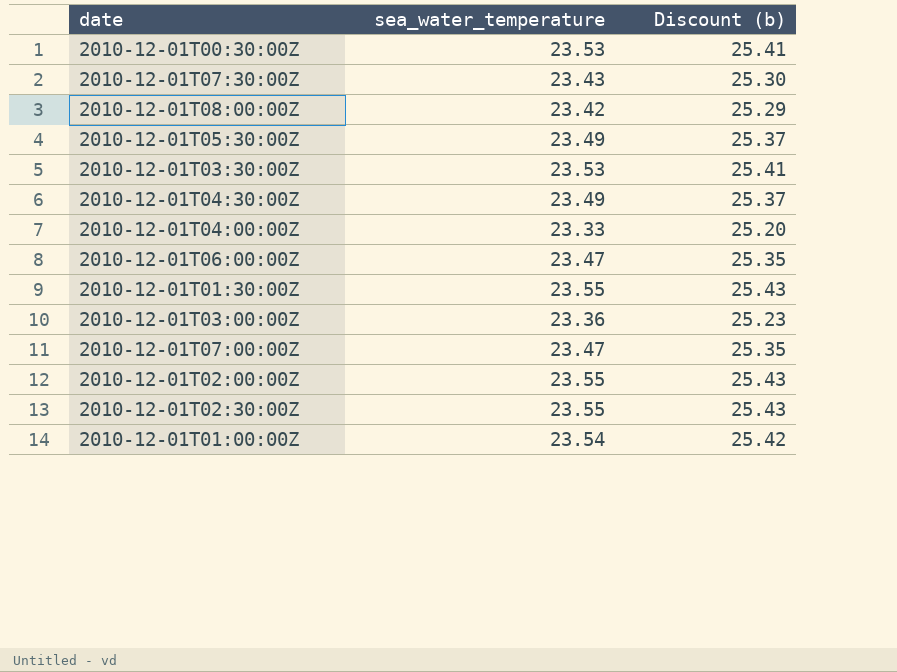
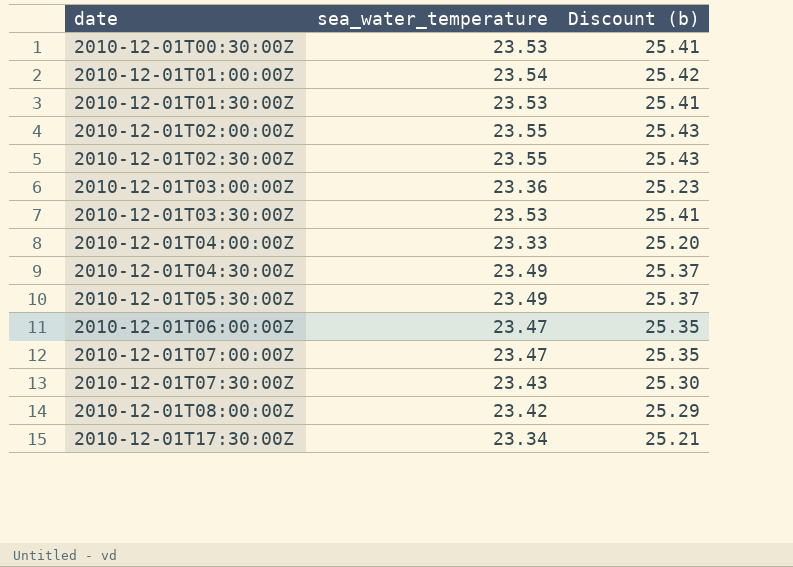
row order: none -> date ascending
2010-12-01T01:30:00Z | sea_water_temperature: 23.55 -> 23.53
2010-12-01T01:30:00Z | Discount (b): 25.43 -> 25.41
row 2010-12-01T17:30:00Z: none -> 23.34 | 25.21

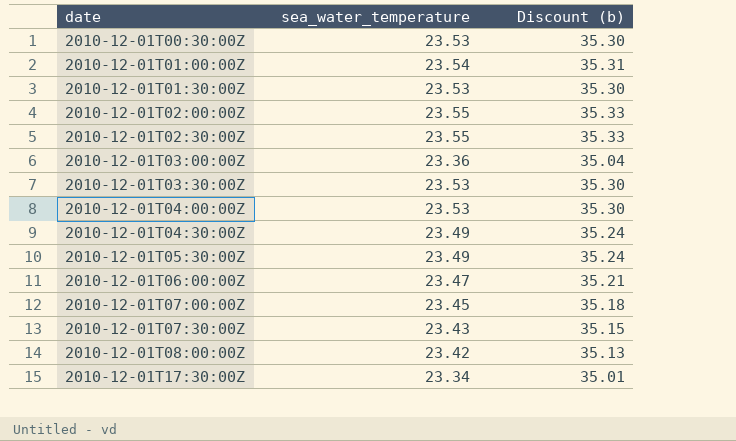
column Discount (b) | formula: [sea_water_temperature] * 1.08 -> [sea_water_temperature] * 1.5
2010-12-01T04:00:00Z | sea_water_temperature: 23.33 -> 23.53
2010-12-01T07:00:00Z | sea_water_temperature: 23.47 -> 23.45

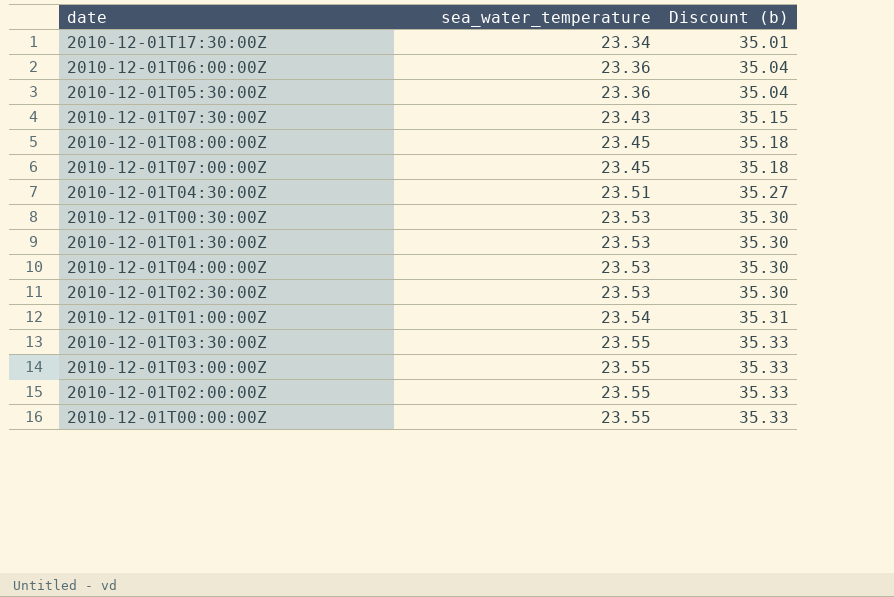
row order: date ascending -> sea_water_temperature ascending
2010-12-01T06:00:00Z | sea_water_temperature: 23.47 -> 23.36
2010-12-01T06:00:00Z | Discount (b): 35.21 -> 35.04
2010-12-01T05:30:00Z | sea_water_temperature: 23.49 -> 23.36
2010-12-01T05:30:00Z | Discount (b): 35.24 -> 35.04
2010-12-01T08:00:00Z | sea_water_temperature: 23.42 -> 23.45
2010-12-01T08:00:00Z | Discount (b): 35.13 -> 35.18
2010-12-01T04:30:00Z | sea_water_temperature: 23.49 -> 23.51
2010-12-01T04:30:00Z | Discount (b): 35.24 -> 35.27
2010-12-01T02:30:00Z | sea_water_temperature: 23.55 -> 23.53
2010-12-01T02:30:00Z | Discount (b): 35.33 -> 35.30
2010-12-01T03:30:00Z | sea_water_temperature: 23.53 -> 23.55
2010-12-01T03:30:00Z | Discount (b): 35.30 -> 35.33
2010-12-01T03:00:00Z | sea_water_temperature: 23.36 -> 23.55
2010-12-01T03:00:00Z | Discount (b): 35.04 -> 35.33
row 2010-12-01T00:00:00Z: none -> 23.55 | 35.33

